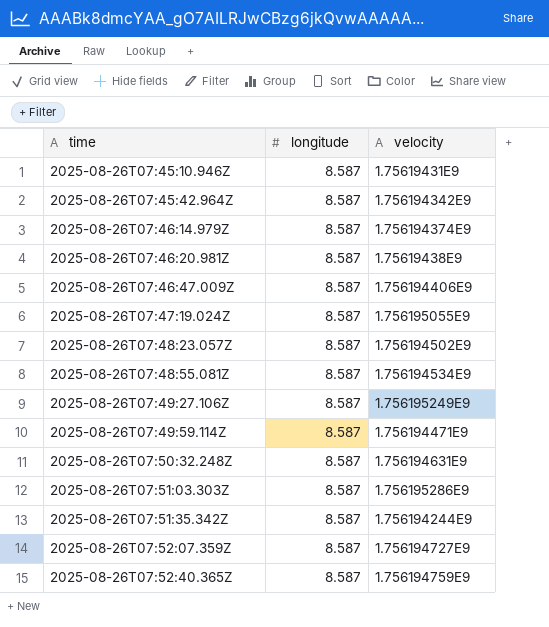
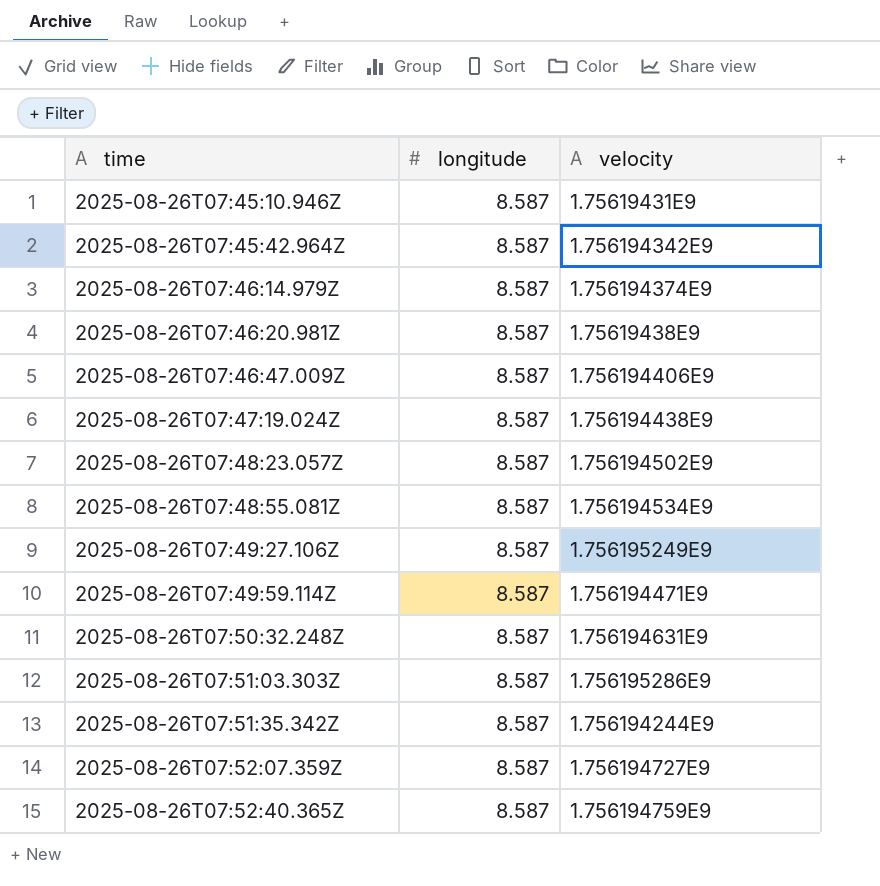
2025-08-26T07:47:19.024Z | velocity: 1.756195055E9 -> 1.756194438E9

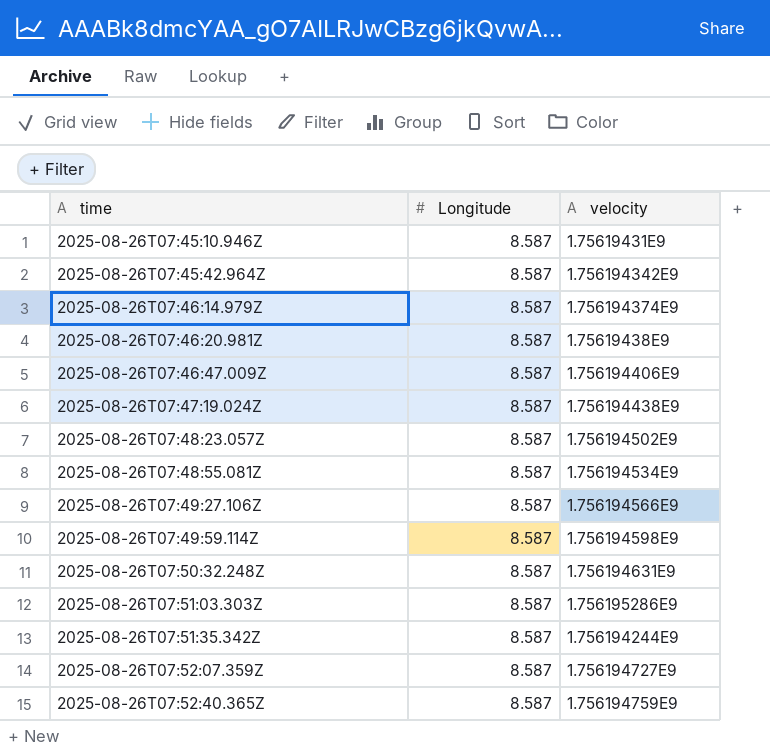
column name: longitude -> Longitude
2025-08-26T07:49:27.106Z | velocity: 1.756195249E9 -> 1.756194566E9
2025-08-26T07:49:59.114Z | velocity: 1.756194471E9 -> 1.756194598E9

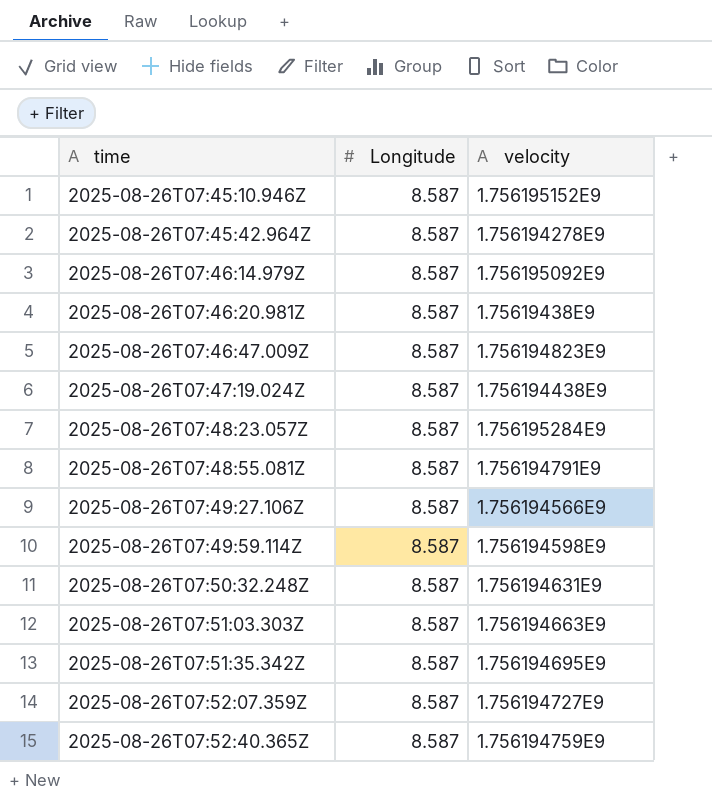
2025-08-26T07:45:10.946Z | velocity: 1.75619431E9 -> 1.756195152E9
2025-08-26T07:45:42.964Z | velocity: 1.756194342E9 -> 1.756194278E9
2025-08-26T07:46:14.979Z | velocity: 1.756194374E9 -> 1.756195092E9
2025-08-26T07:46:47.009Z | velocity: 1.756194406E9 -> 1.756194823E9
2025-08-26T07:48:23.057Z | velocity: 1.756194502E9 -> 1.756195284E9
2025-08-26T07:48:55.081Z | velocity: 1.756194534E9 -> 1.756194791E9
2025-08-26T07:51:03.303Z | velocity: 1.756195286E9 -> 1.756194663E9
2025-08-26T07:51:35.342Z | velocity: 1.756194244E9 -> 1.756194695E9

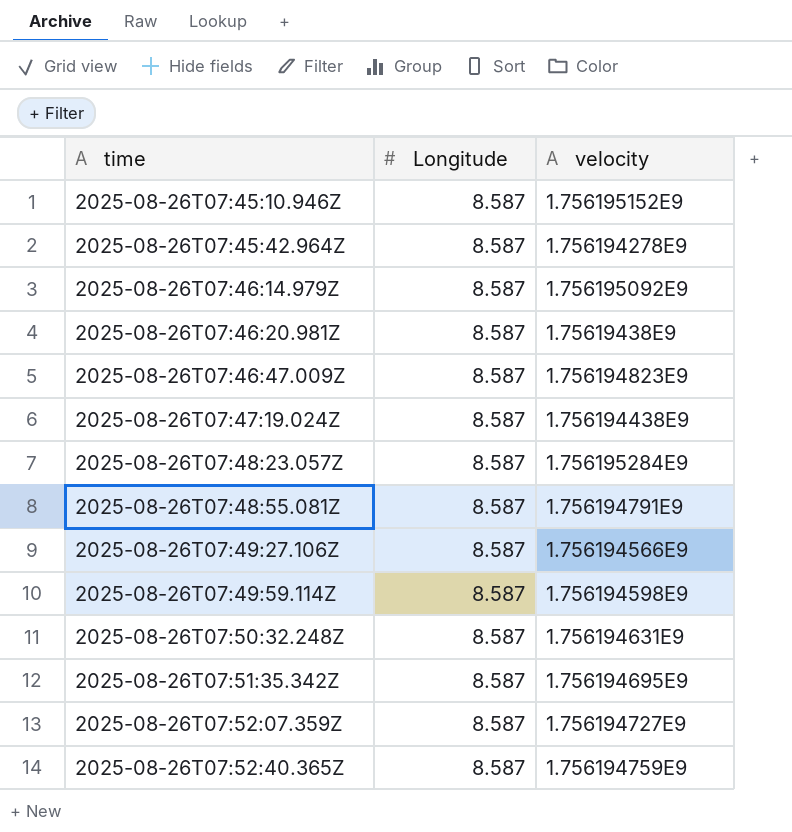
row 2025-08-26T07:51:03.303Z: 8.587 | 1.756194663E9 -> none

